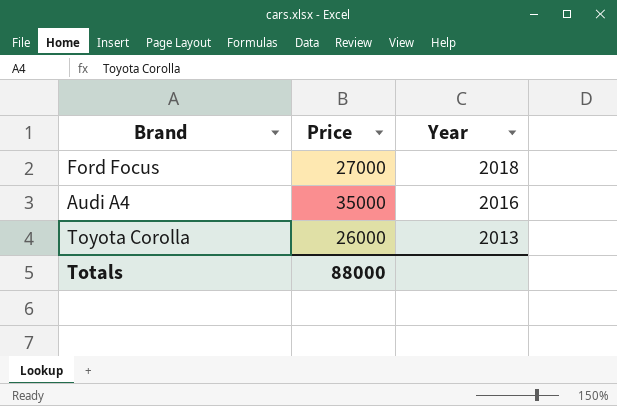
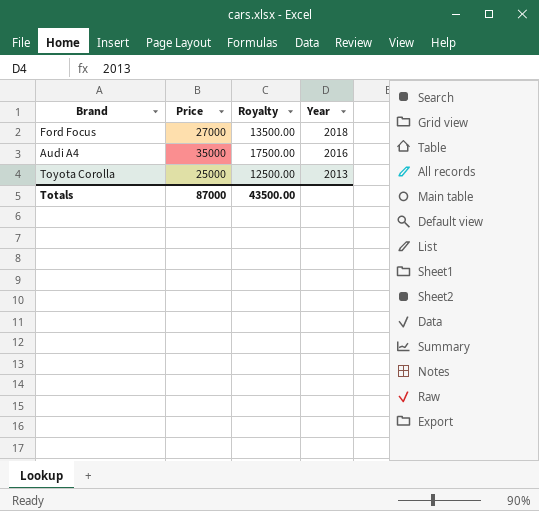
column Royalty | formula: none -> [Price] * 0.5
Toyota Corolla | Price: 26000 -> 25000
Totals | Price: 88000 -> 87000

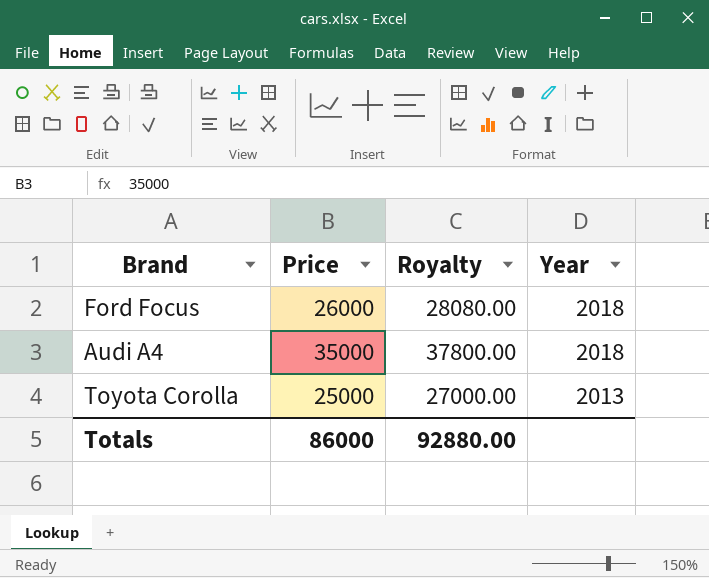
column Royalty | formula: [Price] * 0.5 -> [Price] * 1.08
Ford Focus | Price: 27000 -> 26000
Audi A4 | Year: 2016 -> 2018
Totals | Price: 87000 -> 86000
Totals | Royalty: 43500.00 -> 92880.00

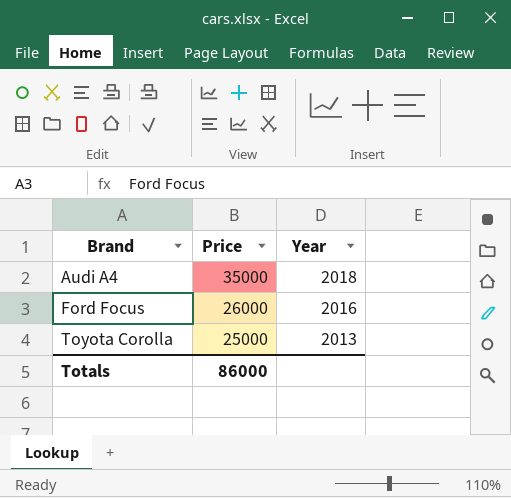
row order: Year descending -> Brand ascending
column Royalty | formula: [Price] * 1.08 -> none
Ford Focus | Year: 2018 -> 2016

